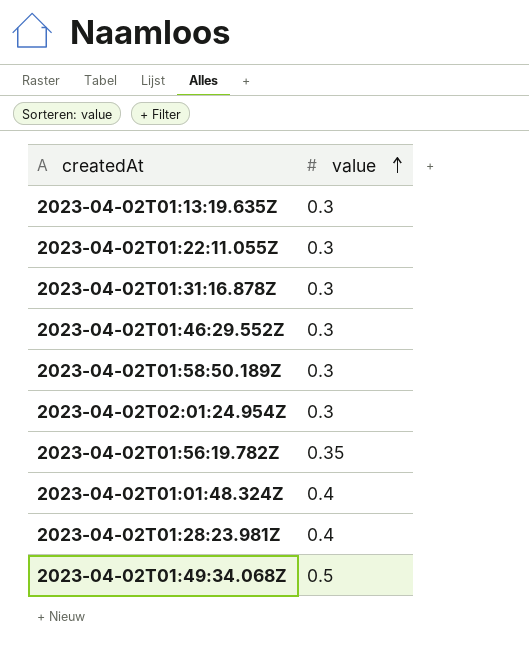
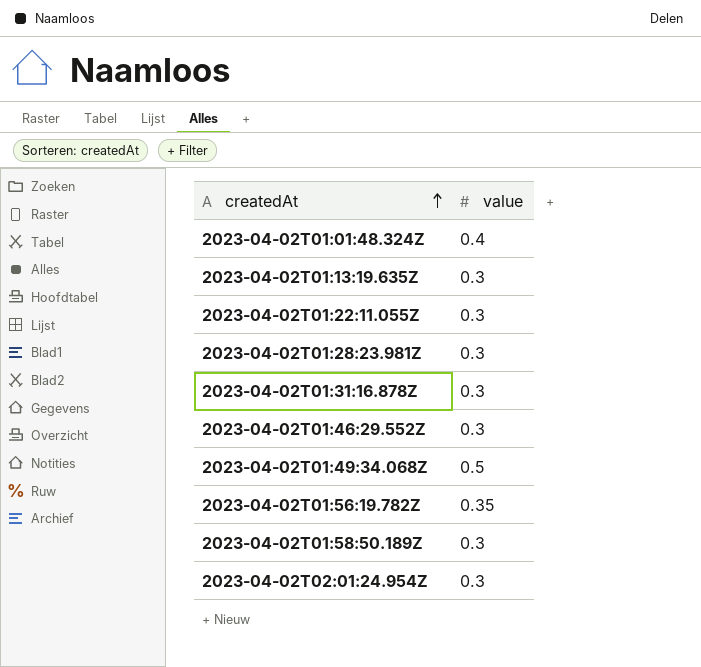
row order: value ascending -> createdAt ascending
2023-04-02T01:28:23.981Z | value: 0.4 -> 0.3

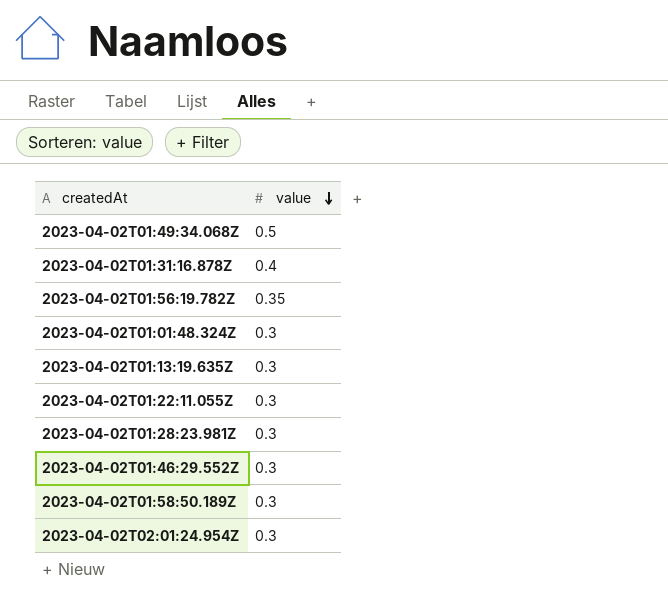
row order: createdAt ascending -> value descending
2023-04-02T01:31:16.878Z | value: 0.3 -> 0.4
2023-04-02T01:01:48.324Z | value: 0.4 -> 0.3

